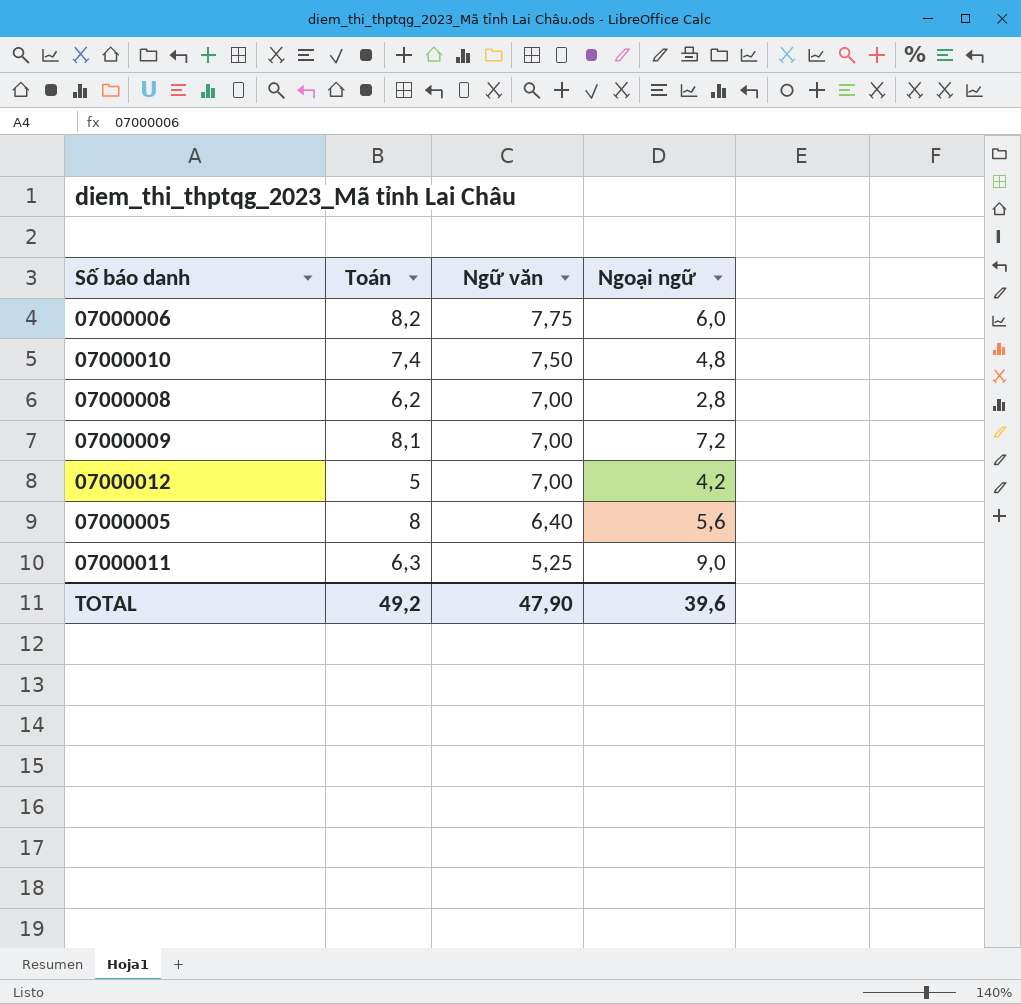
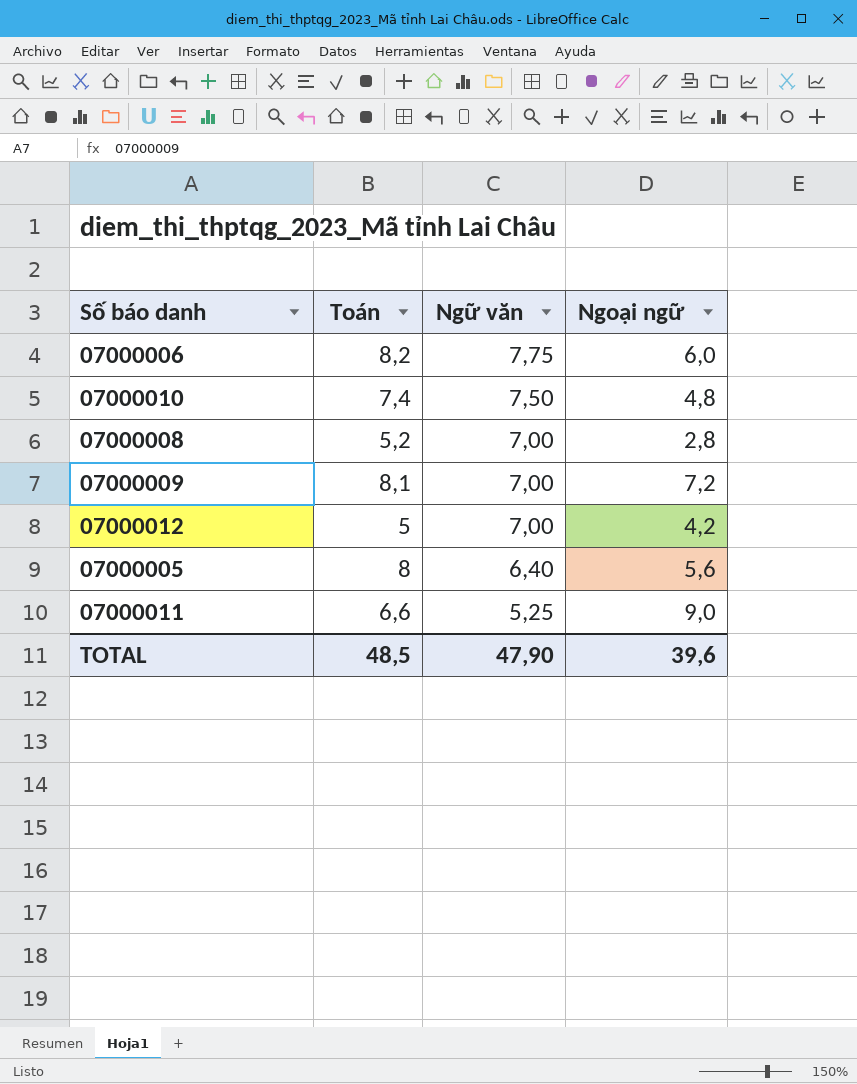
07000008 | Toán: 6,2 -> 5,2
07000011 | Toán: 6,3 -> 6,6
TOTAL | Toán: 49,2 -> 48,5

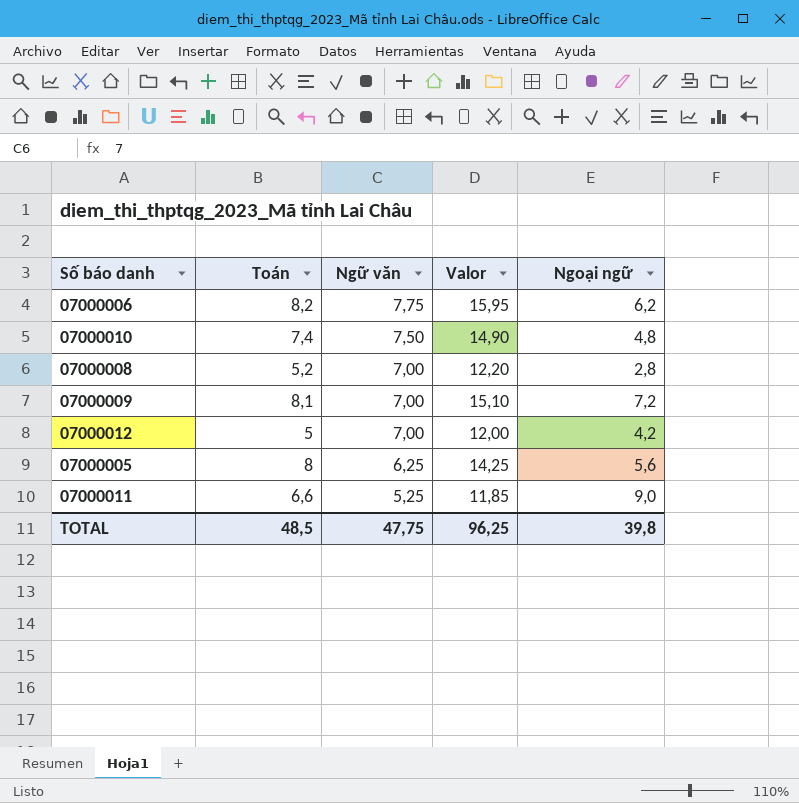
column Valor | formula: none -> [Toán] + [Ngữ văn]
07000006 | Ngoại ngữ: 6,0 -> 6,2
07000005 | Ngữ văn: 6,40 -> 6,25
TOTAL | Ngữ văn: 47,90 -> 47,75
TOTAL | Ngoại ngữ: 39,6 -> 39,8

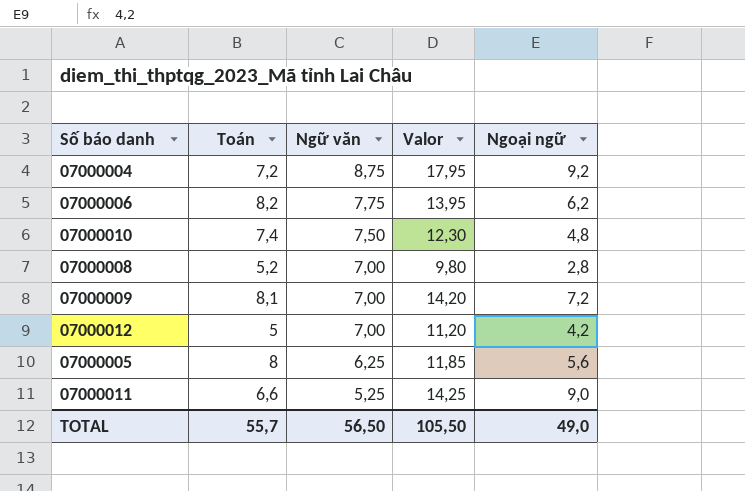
column Valor | formula: [Toán] + [Ngữ văn] -> [Ngữ văn] + [Ngoại ngữ]
row 07000004: none -> 7,2 | 8,75 | 17,95 | 9,2
TOTAL | Toán: 48,5 -> 55,7
TOTAL | Ngữ văn: 47,75 -> 56,50
TOTAL | Valor: 96,25 -> 105,50
TOTAL | Ngoại ngữ: 39,8 -> 49,0

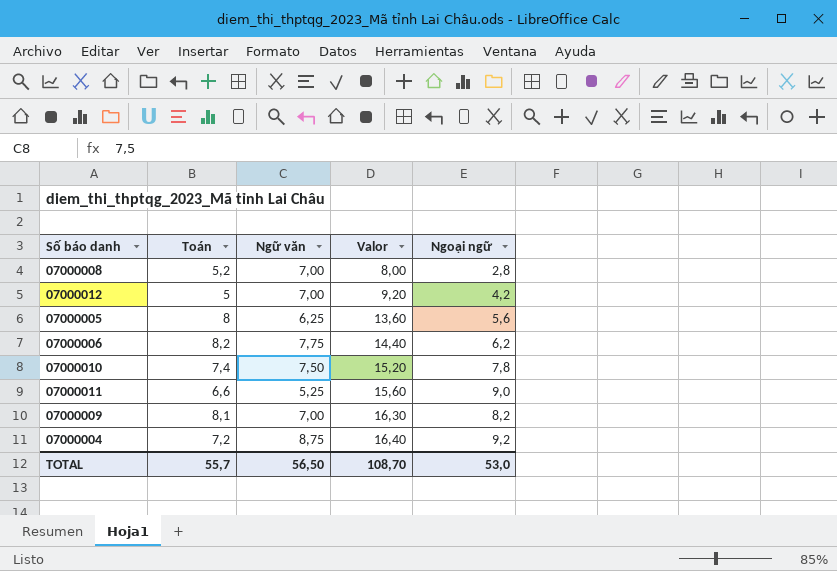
row order: Ngữ văn descending -> Valor ascending
column Valor | formula: [Ngữ văn] + [Ngoại ngữ] -> [Toán] + [Ngoại ngữ]
07000010 | Ngoại ngữ: 4,8 -> 7,8
07000009 | Ngoại ngữ: 7,2 -> 8,2
TOTAL | Valor: 105,50 -> 108,70
TOTAL | Ngoại ngữ: 49,0 -> 53,0

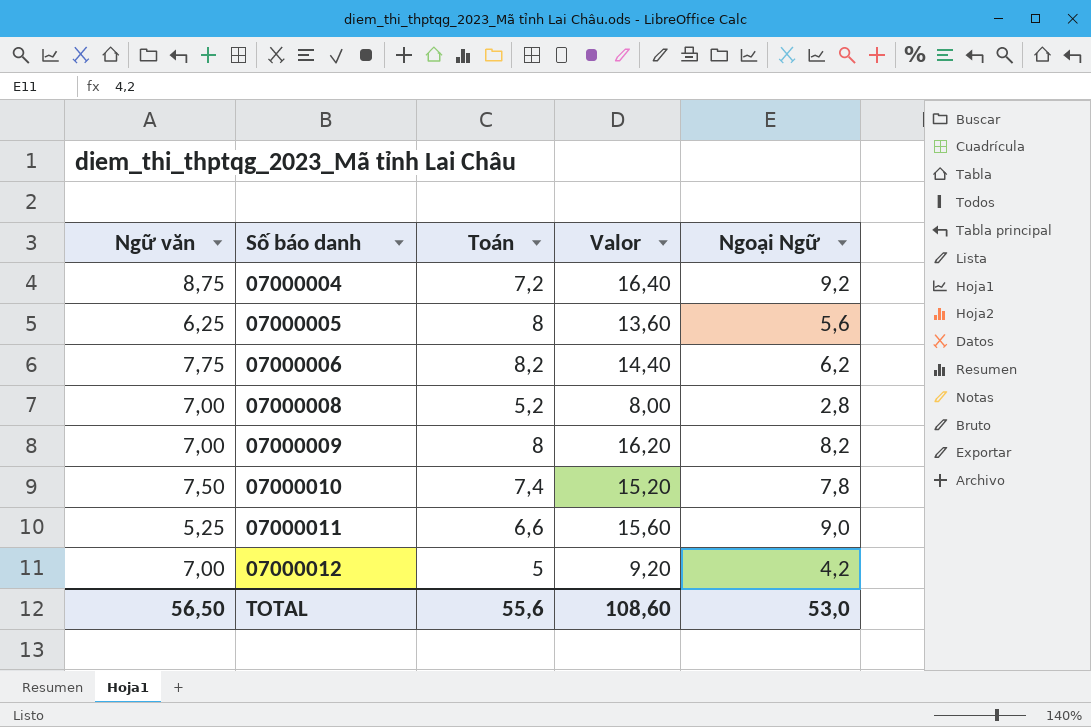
row order: Valor ascending -> Số báo danh ascending
column Ngữ văn | position: 3 -> 1
column name: Ngoại ngữ -> Ngoại Ngữ
07000009 | Toán: 8,1 -> 8
07000009 | Valor: 16,30 -> 16,20
TOTAL | Toán: 55,7 -> 55,6
TOTAL | Valor: 108,70 -> 108,60

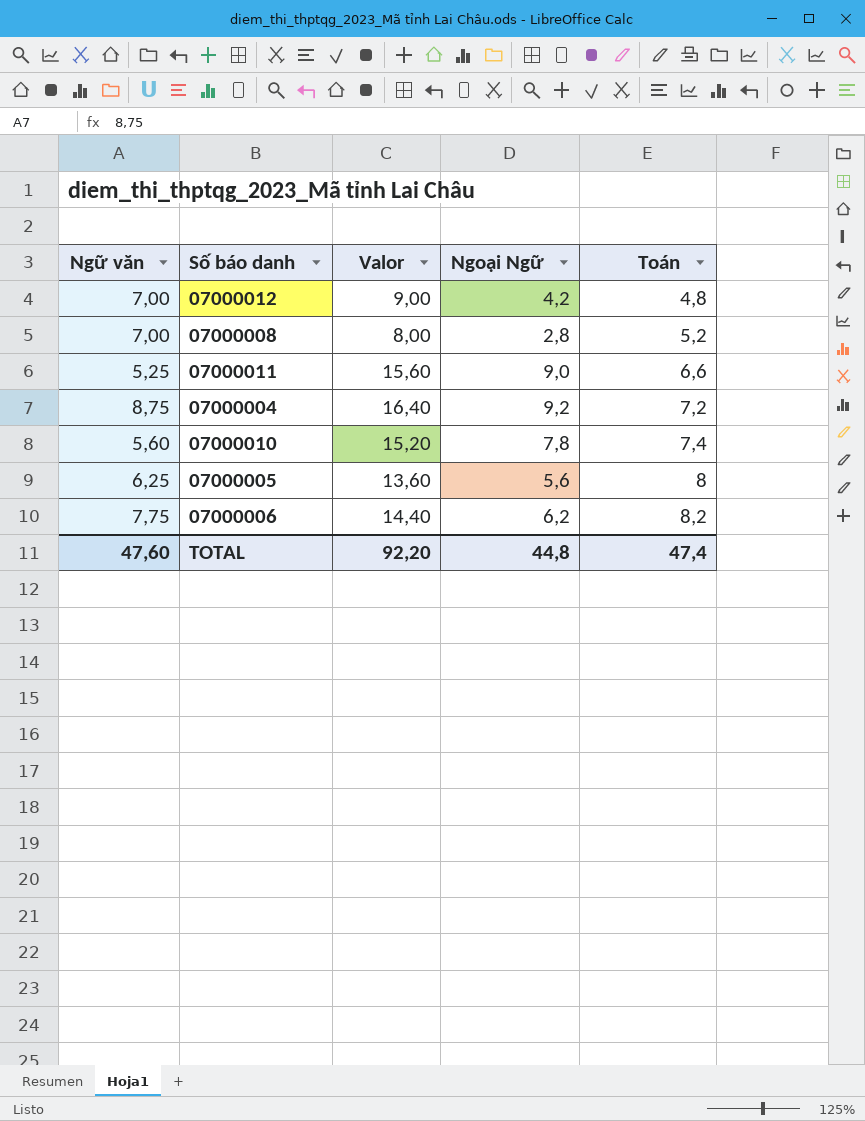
row order: Số báo danh ascending -> Toán ascending
column Toán | position: 3 -> 5
row 07000009: 7,00 | 8 | 16,20 | 8,2 -> none
07000012 | Valor: 9,20 -> 9,00
07000012 | Toán: 5 -> 4,8
07000010 | Ngữ văn: 7,50 -> 5,60
TOTAL | Ngữ văn: 56,50 -> 47,60
TOTAL | Valor: 108,60 -> 92,20
TOTAL | Ngoại Ngữ: 53,0 -> 44,8
TOTAL | Toán: 55,6 -> 47,4

